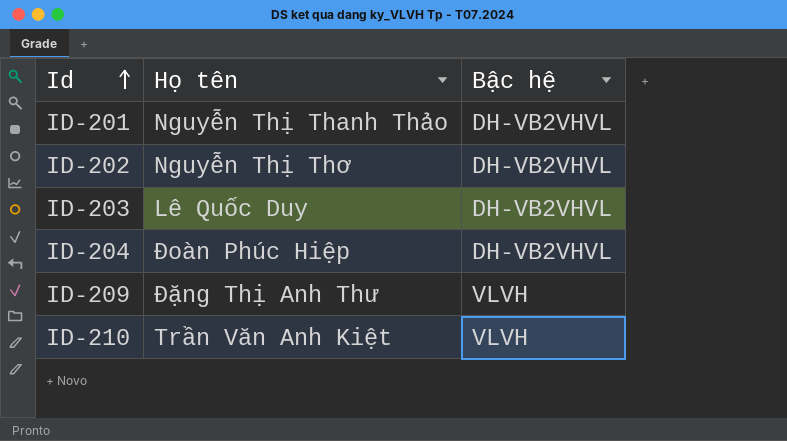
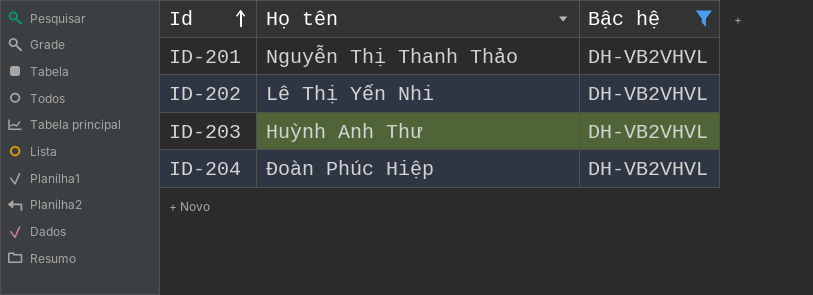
filter: none -> Bậc hệ = DH-VB2VHVL
ID-202 | Họ tên: Nguyễn Thị Thơ -> Lê Thị Yến Nhi
ID-203 | Họ tên: Lê Quốc Duy -> Huỳnh Anh Thư

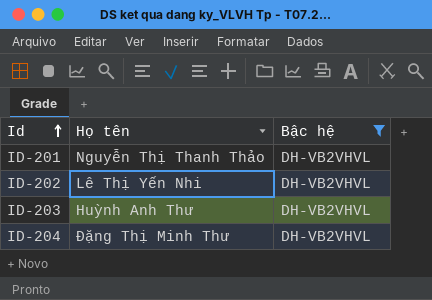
ID-204 | Họ tên: Đoàn Phúc Hiệp -> Đặng Thị Minh Thư

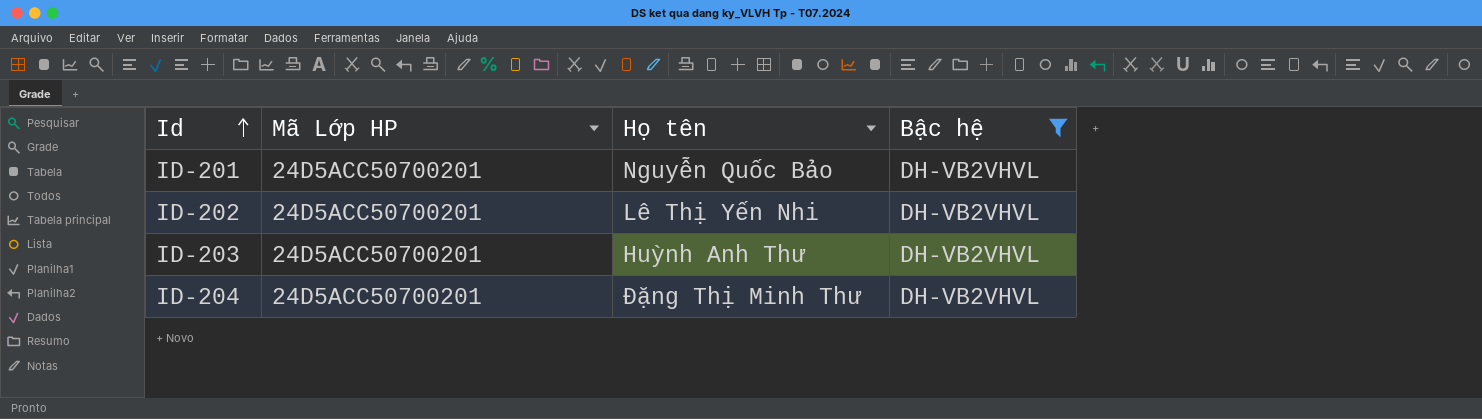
column Mã Lớp HP | position: none -> 2
ID-201 | Họ tên: Nguyễn Thị Thanh Thảo -> Nguyễn Quốc Bảo

